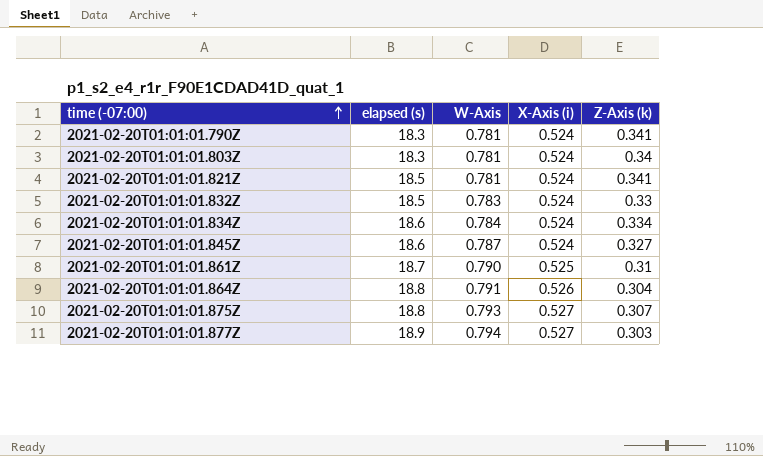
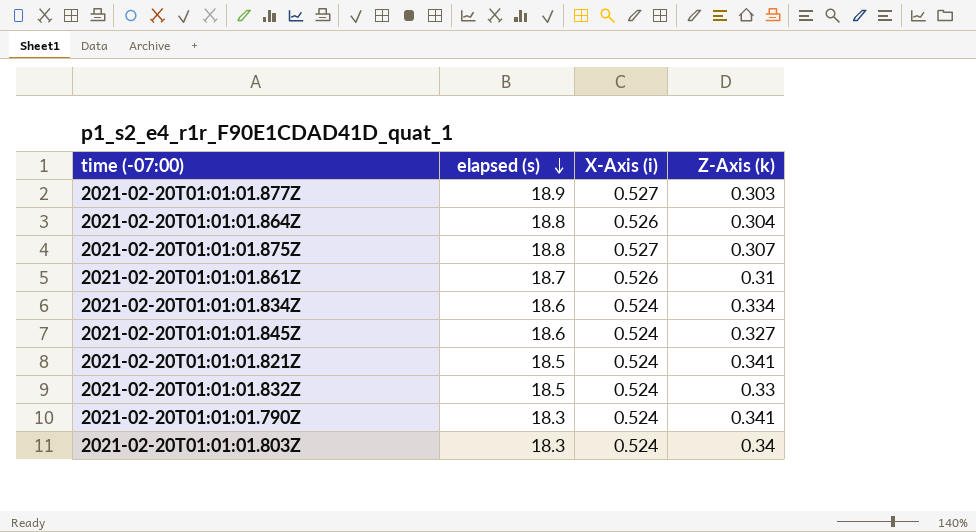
row order: time (-07:00) ascending -> elapsed (s) descending
column W-Axis | position: 3 -> none
2021-02-20T01:01:01.861Z | X-Axis (i): 0.525 -> 0.526

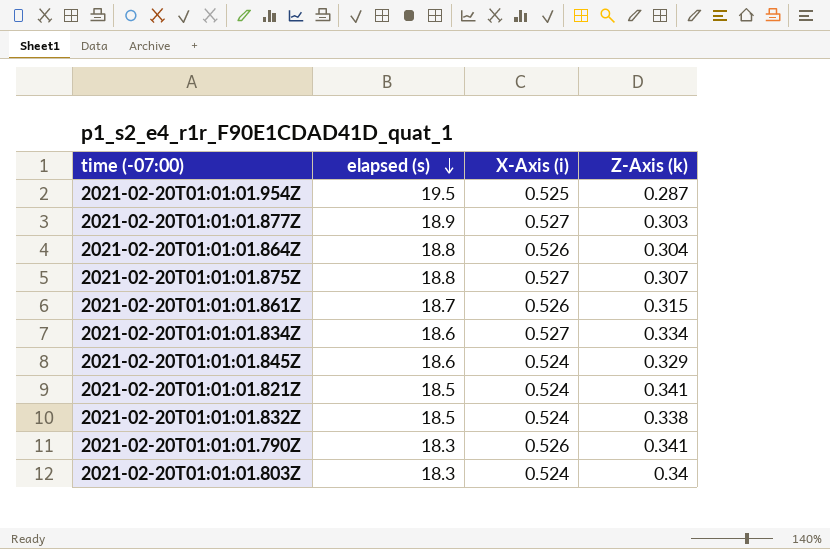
row 2021-02-20T01:01:01.954Z: none -> 19.5 | 0.525 | 0.287
2021-02-20T01:01:01.861Z | Z-Axis (k): 0.31 -> 0.315
2021-02-20T01:01:01.834Z | X-Axis (i): 0.524 -> 0.527
2021-02-20T01:01:01.845Z | Z-Axis (k): 0.327 -> 0.329
2021-02-20T01:01:01.832Z | Z-Axis (k): 0.33 -> 0.338
2021-02-20T01:01:01.790Z | X-Axis (i): 0.524 -> 0.526

